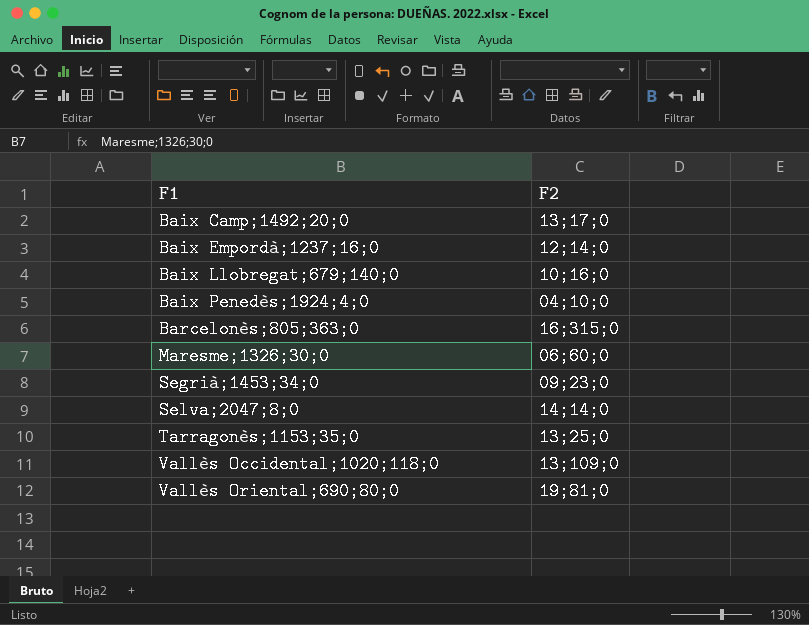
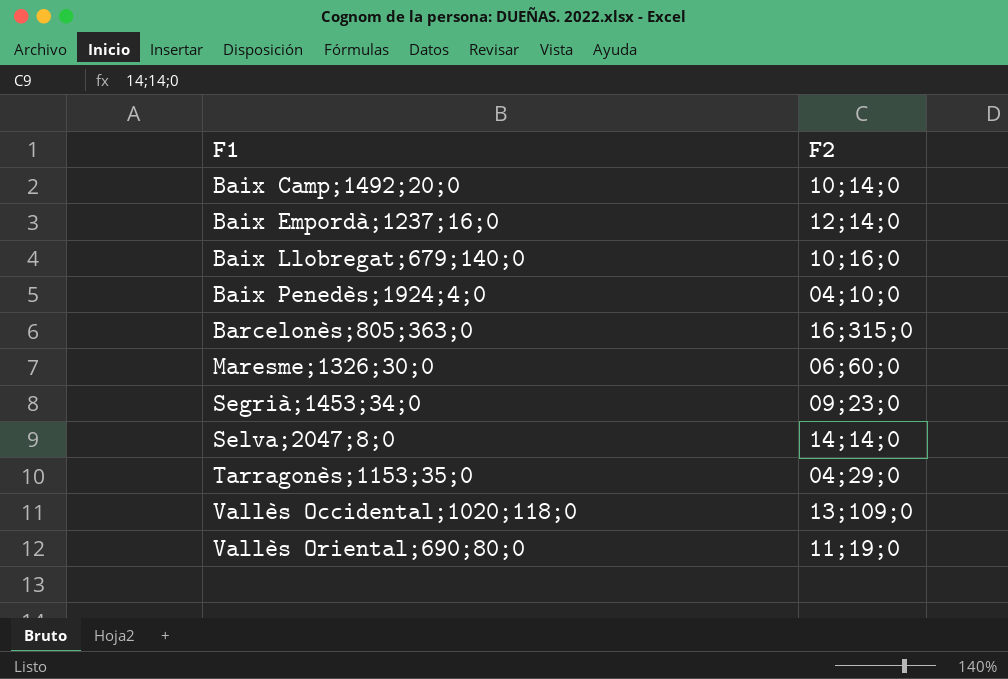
Baix Camp;1492;20;0 | F2: 13;17;0 -> 10;14;0
Tarragonès;1153;35;0 | F2: 13;25;0 -> 04;29;0
Vallès Oriental;690;80;0 | F2: 19;81;0 -> 11;19;0

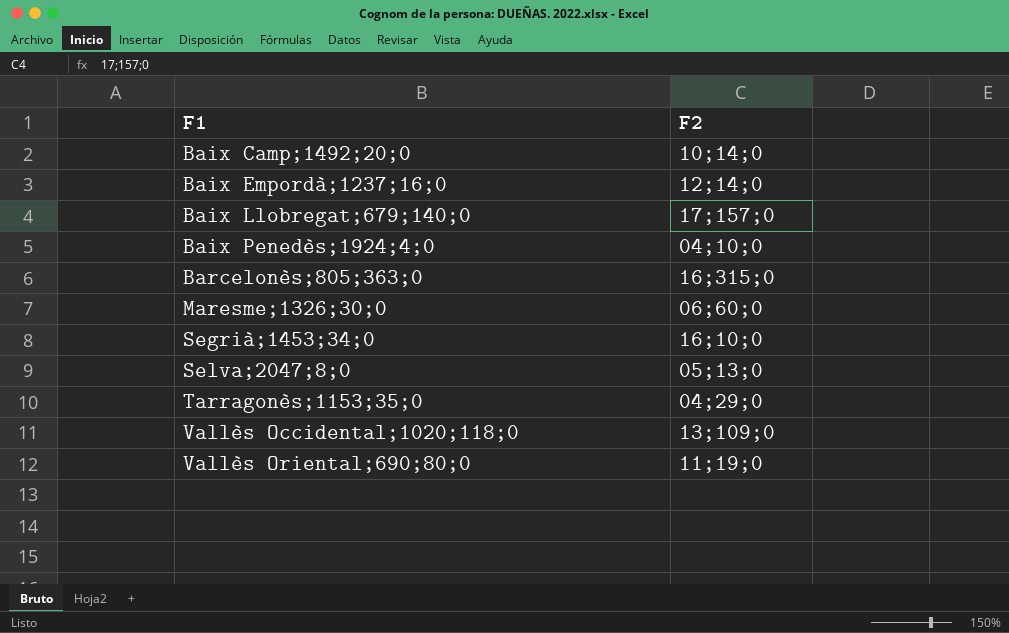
Baix Llobregat;679;140;0 | F2: 10;16;0 -> 17;157;0
Segrià;1453;34;0 | F2: 09;23;0 -> 16;10;0
Selva;2047;8;0 | F2: 14;14;0 -> 05;13;0

